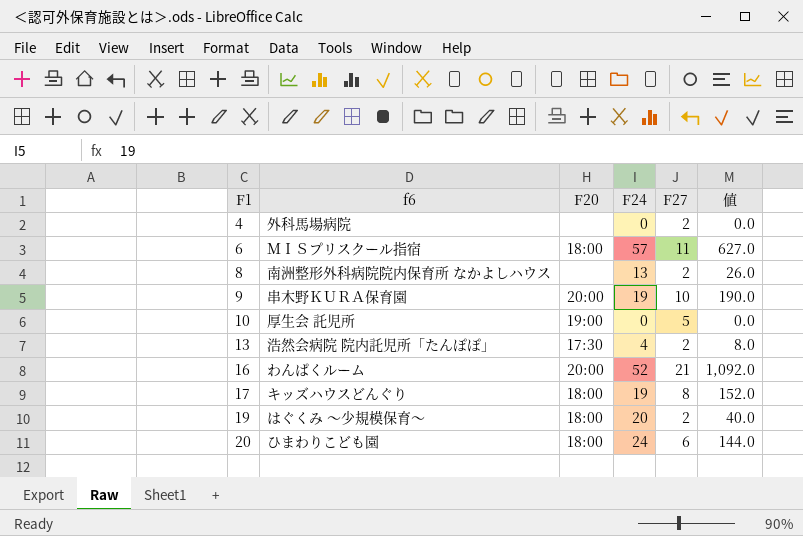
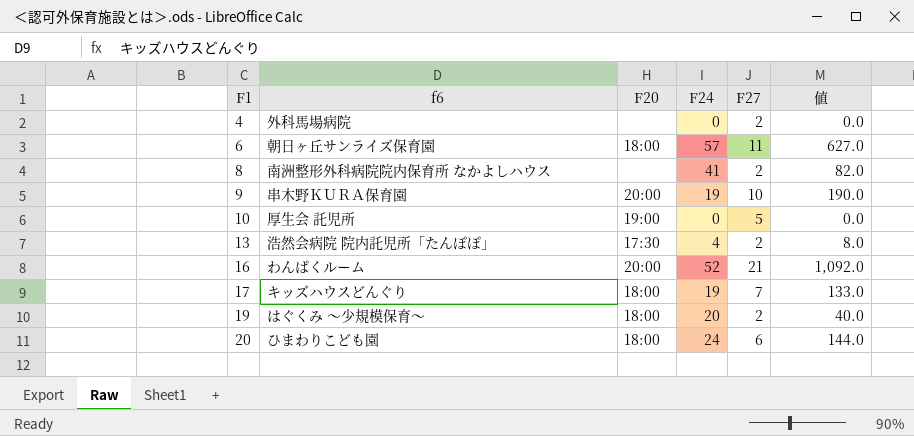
6 | f6: ＭＩＳプリスクール指宿 -> 朝日ヶ丘サンライズ保育園
8 | F24: 13 -> 41
8 | 値: 26.0 -> 82.0
17 | F27: 8 -> 7
17 | 値: 152.0 -> 133.0

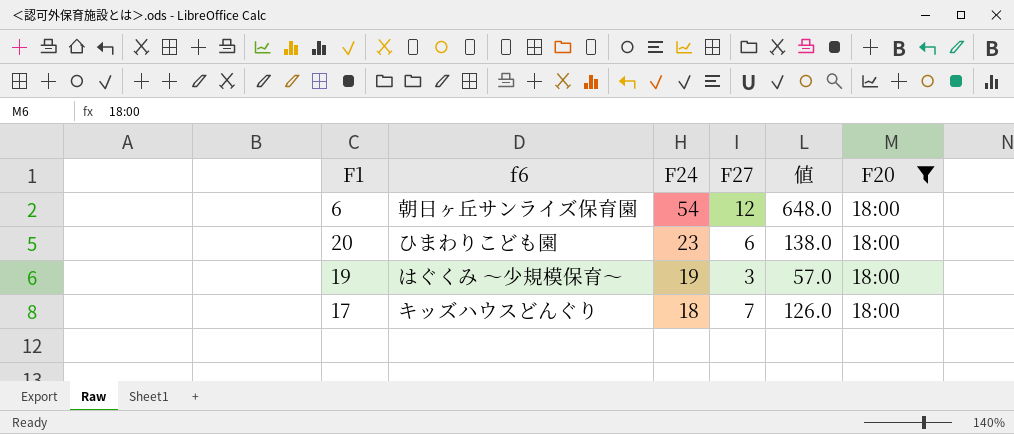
filter: none -> F20 = 18:00
row order: F1 ascending -> F24 descending
column F20 | position: 3 -> 6
6 | F24: 57 -> 54
6 | F27: 11 -> 12
6 | 値: 627.0 -> 648.0
20 | F24: 24 -> 23
20 | 値: 144.0 -> 138.0
19 | F24: 20 -> 19
19 | F27: 2 -> 3
19 | 値: 40.0 -> 57.0
17 | F24: 19 -> 18
17 | 値: 133.0 -> 126.0

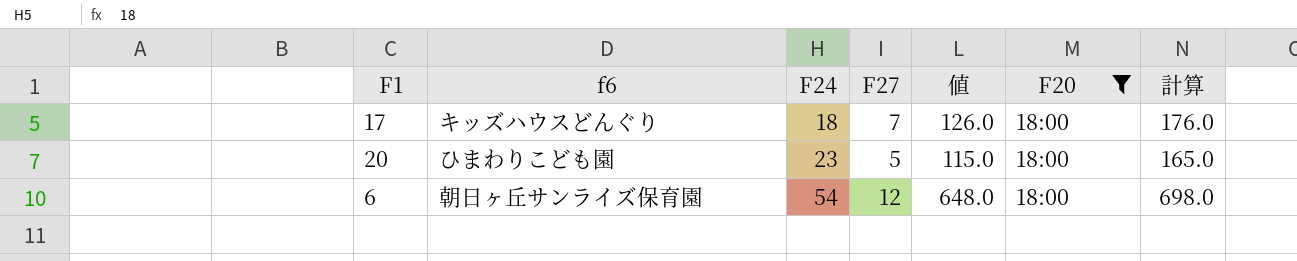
row order: F24 descending -> F24 ascending
column 計算 | formula: none -> [値] + 50
row 19: はぐくみ ～少規模保育～ | 19 | 3 | 57.0 | 18:00 -> none
20 | F27: 6 -> 5
20 | 値: 138.0 -> 115.0

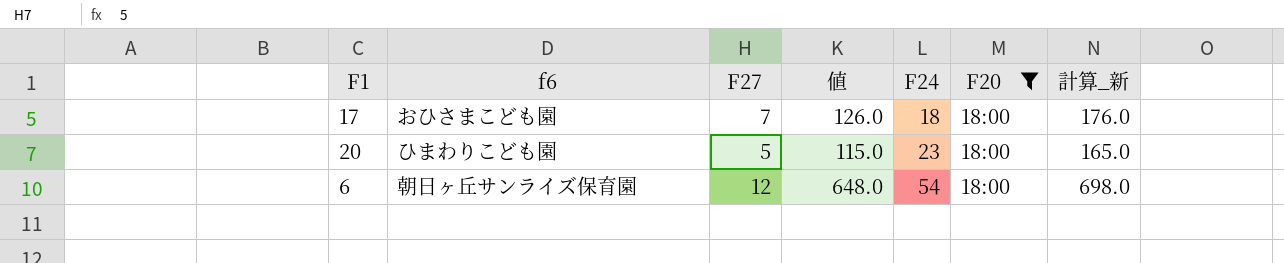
column F24 | position: 3 -> 5
column name: 計算 -> 計算_新
17 | f6: キッズハウスどんぐり -> おひさまこども園

